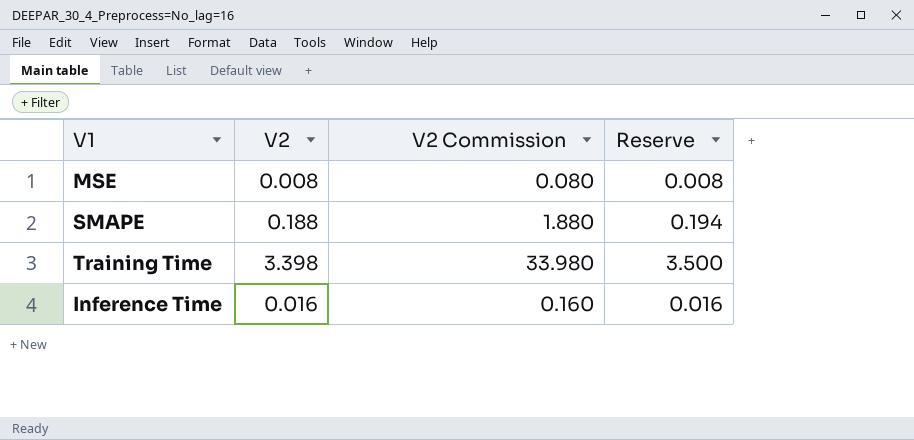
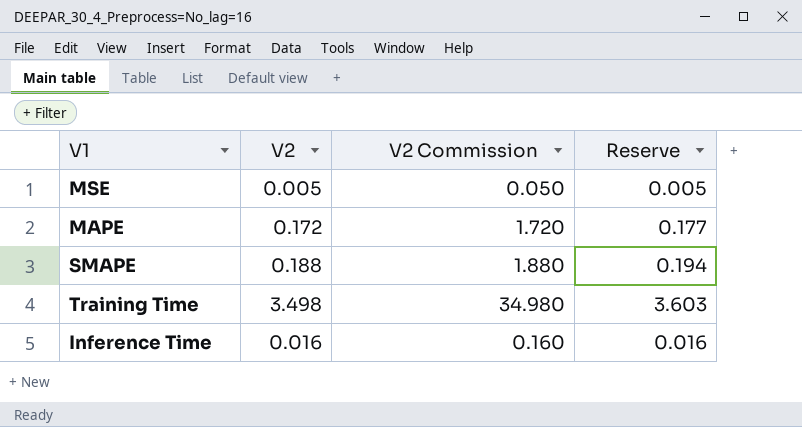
MSE | V2: 0.008 -> 0.005
MSE | V2 Commission: 0.080 -> 0.050
MSE | Reserve: 0.008 -> 0.005
row MAPE: none -> 0.172 | 1.720 | 0.177
Training Time | V2: 3.398 -> 3.498
Training Time | V2 Commission: 33.980 -> 34.980
Training Time | Reserve: 3.500 -> 3.603

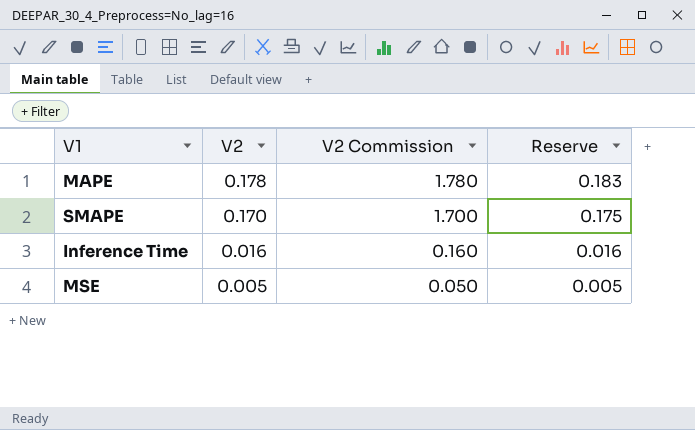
row order: none -> V2 descending
row Training Time: 3.498 | 34.980 | 3.603 -> none
MAPE | V2: 0.172 -> 0.178
MAPE | V2 Commission: 1.720 -> 1.780
MAPE | Reserve: 0.177 -> 0.183
SMAPE | V2: 0.188 -> 0.170
SMAPE | V2 Commission: 1.880 -> 1.700
SMAPE | Reserve: 0.194 -> 0.175

